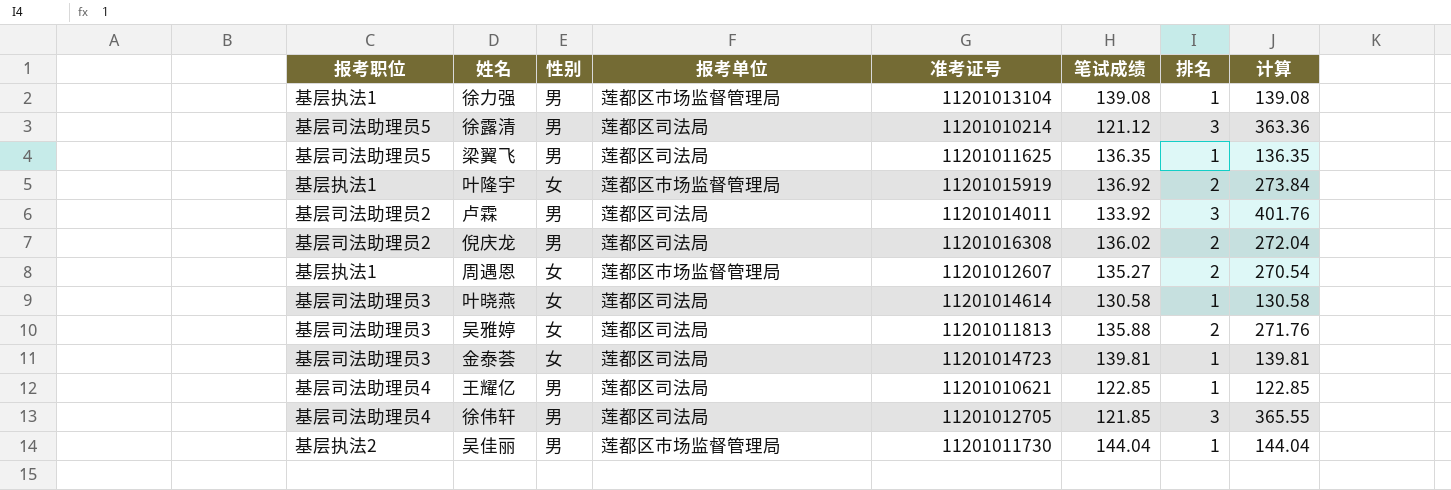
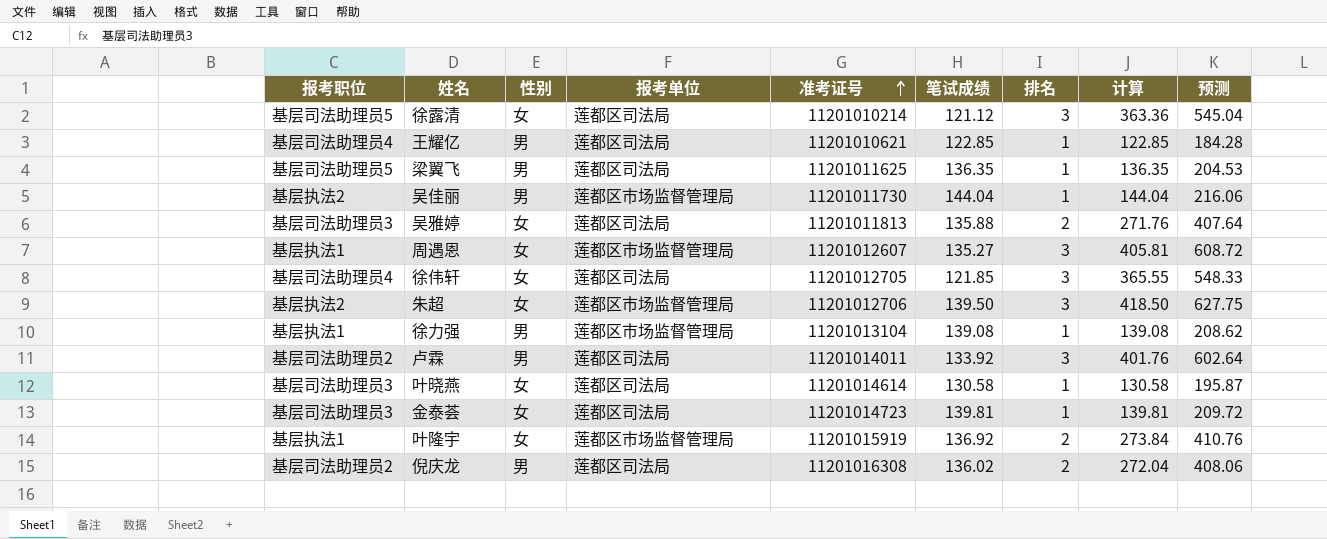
row order: none -> 准考证号 ascending
column 预测 | formula: none -> [计算] * 1.5
徐露清 | 性别: 男 -> 女
周遇恩 | 排名: 2 -> 3
周遇恩 | 计算: 270.54 -> 405.81
徐伟轩 | 性别: 男 -> 女
row 朱超: none -> 基层执法2 | 女 | 莲都区市场监督管理局 | 11201012706 | 139.50 | 3 | 418.50 | 627.75

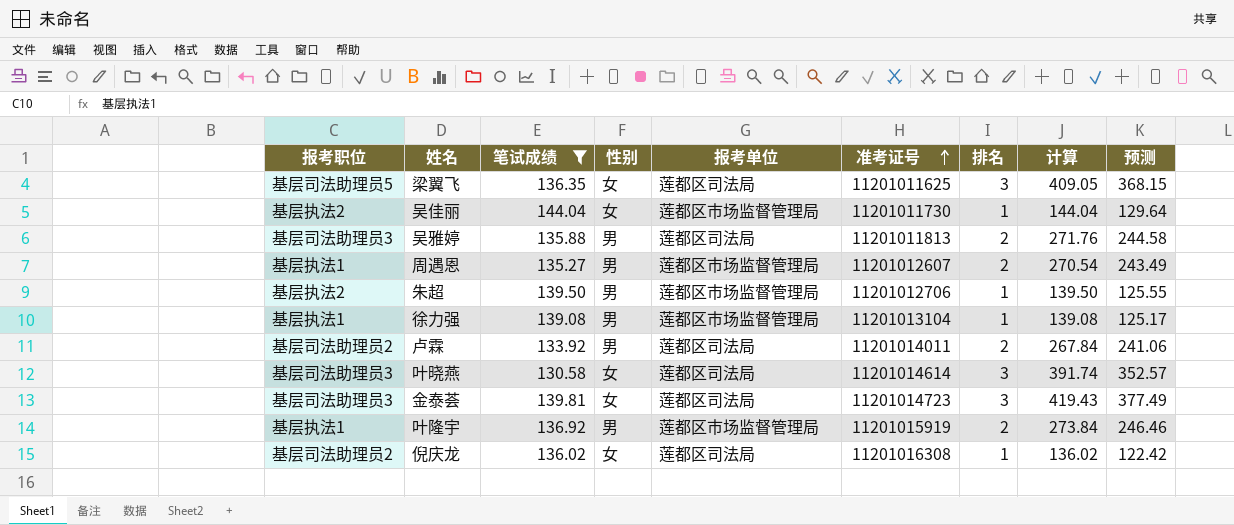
filter: none -> 笔试成绩 >= 130.58
column 笔试成绩 | position: 6 -> 3
column 预测 | formula: [计算] * 1.5 -> [计算] * 0.9
梁翼飞 | 性别: 男 -> 女
梁翼飞 | 排名: 1 -> 3
梁翼飞 | 计算: 136.35 -> 409.05
吴佳丽 | 性别: 男 -> 女
吴雅婷 | 性别: 女 -> 男
周遇恩 | 性别: 女 -> 男
周遇恩 | 排名: 3 -> 2
周遇恩 | 计算: 405.81 -> 270.54
朱超 | 性别: 女 -> 男
朱超 | 排名: 3 -> 1
朱超 | 计算: 418.50 -> 139.50
卢霖 | 排名: 3 -> 2
卢霖 | 计算: 401.76 -> 267.84
叶晓燕 | 排名: 1 -> 3
叶晓燕 | 计算: 130.58 -> 391.74
金泰荟 | 排名: 1 -> 3
金泰荟 | 计算: 139.81 -> 419.43
叶隆宇 | 性别: 女 -> 男
倪庆龙 | 性别: 男 -> 女
倪庆龙 | 排名: 2 -> 1
倪庆龙 | 计算: 272.04 -> 136.02

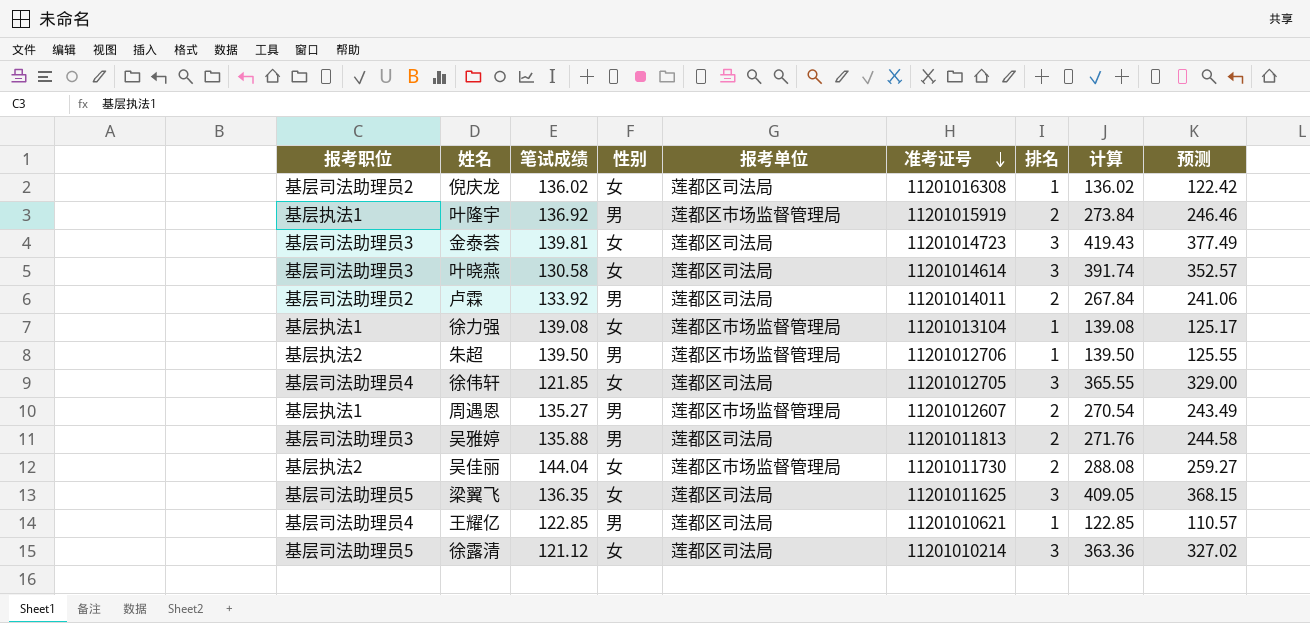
filter: 笔试成绩 >= 130.58 -> none
row order: 准考证号 ascending -> 准考证号 descending
徐力强 | 性别: 男 -> 女
吴佳丽 | 排名: 1 -> 2
吴佳丽 | 计算: 144.04 -> 288.08
吴佳丽 | 预测: 129.64 -> 259.27

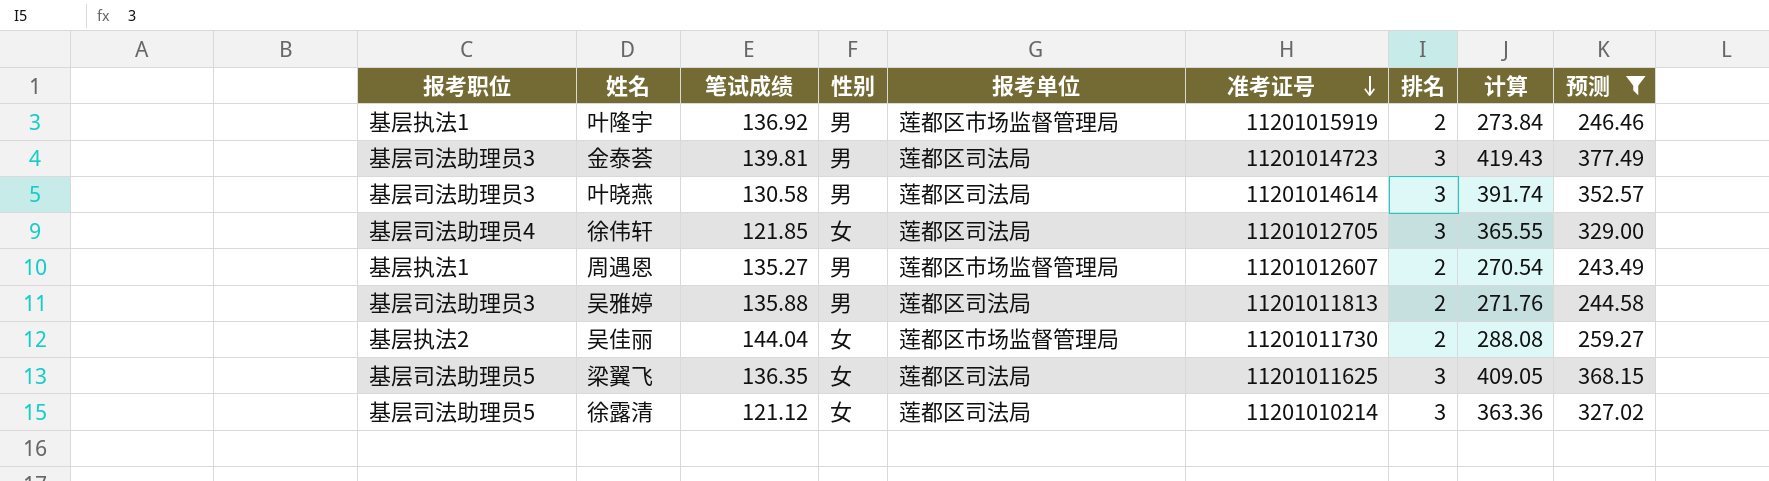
filter: none -> 预测 >= 243.49
金泰荟 | 性别: 女 -> 男
叶晓燕 | 性别: 女 -> 男

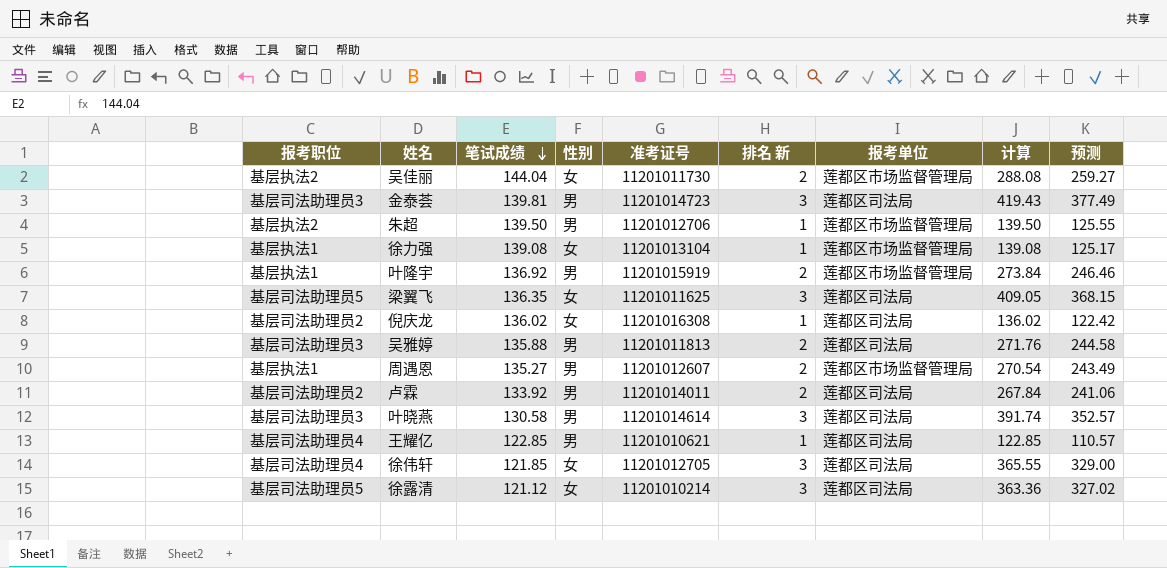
filter: 预测 >= 243.49 -> none
row order: 准考证号 descending -> 笔试成绩 descending
column name: 排名 -> 排名 新
column 报考单位 | position: 5 -> 7

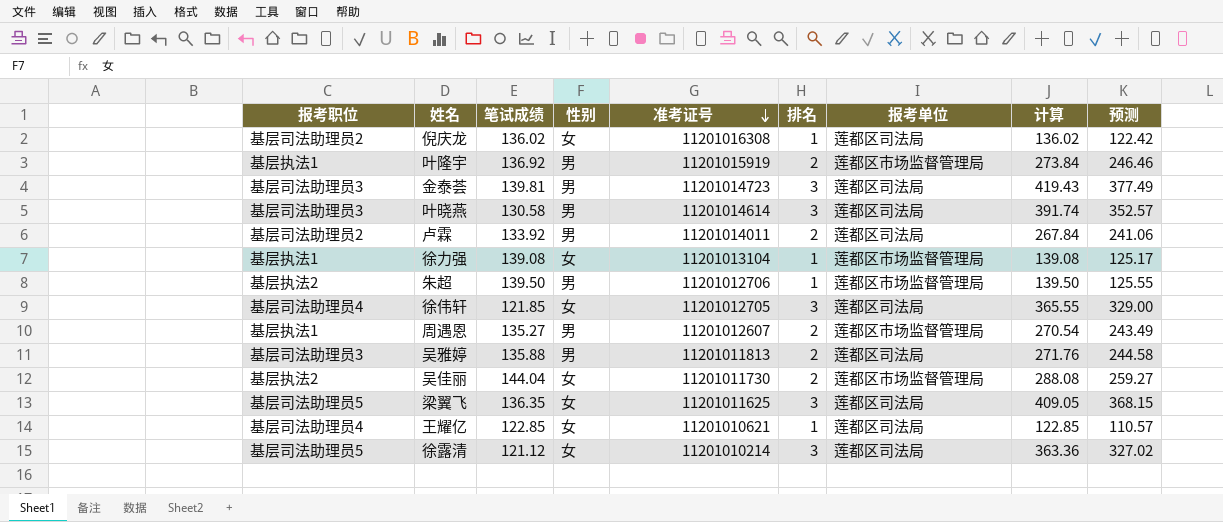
row order: 笔试成绩 descending -> 准考证号 descending
column name: 排名 新 -> 排名
王耀亿 | 性别: 男 -> 女

